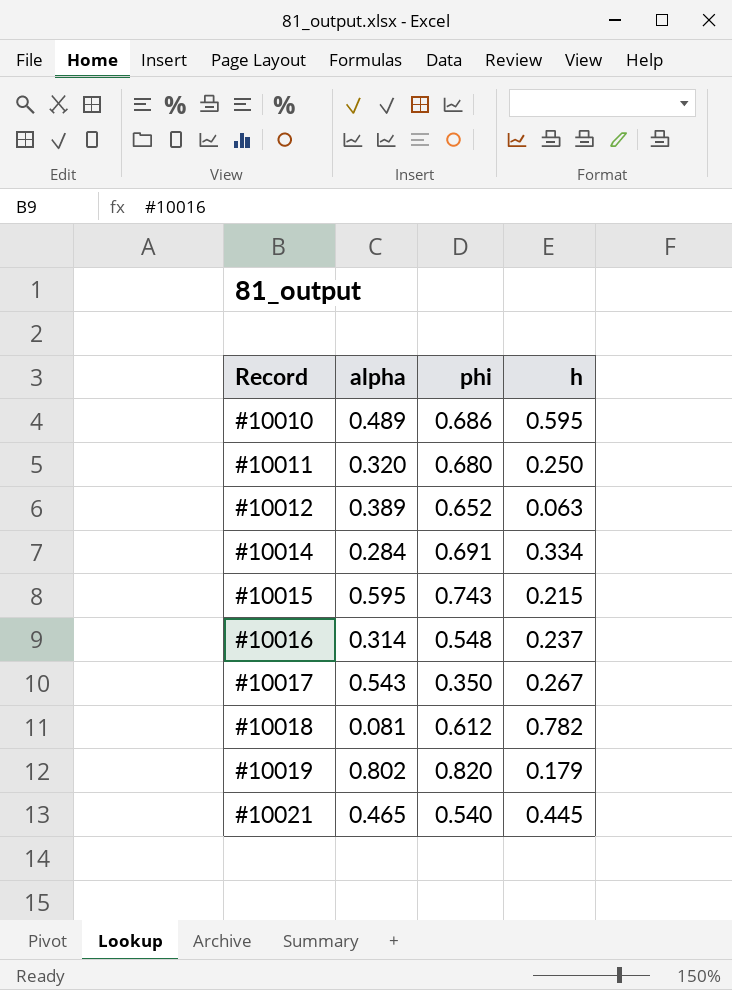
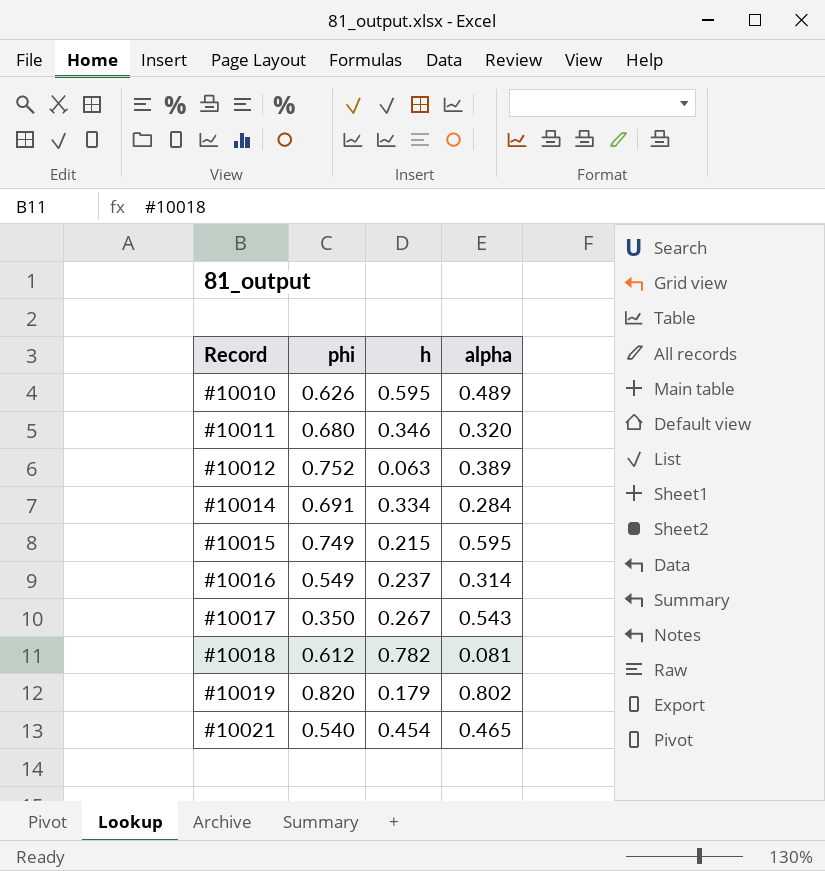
column alpha | position: 2 -> 4
#10010 | phi: 0.686 -> 0.626
#10011 | h: 0.250 -> 0.346
#10012 | phi: 0.652 -> 0.752
#10015 | phi: 0.743 -> 0.749
#10016 | phi: 0.548 -> 0.549
#10021 | h: 0.445 -> 0.454

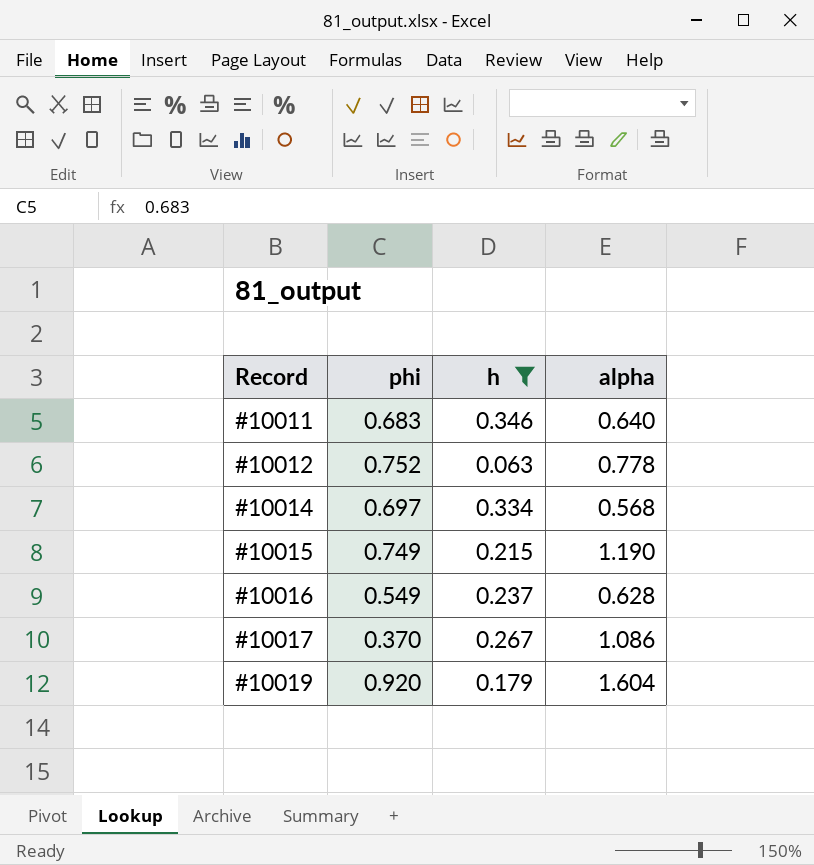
filter: none -> h <= 0.346
#10011 | phi: 0.680 -> 0.683
#10011 | alpha: 0.320 -> 0.640
#10012 | alpha: 0.389 -> 0.778
#10014 | phi: 0.691 -> 0.697
#10014 | alpha: 0.284 -> 0.568
#10015 | alpha: 0.595 -> 1.190
#10016 | alpha: 0.314 -> 0.628
#10017 | phi: 0.350 -> 0.370
#10017 | alpha: 0.543 -> 1.086
#10019 | phi: 0.820 -> 0.920
#10019 | alpha: 0.802 -> 1.604

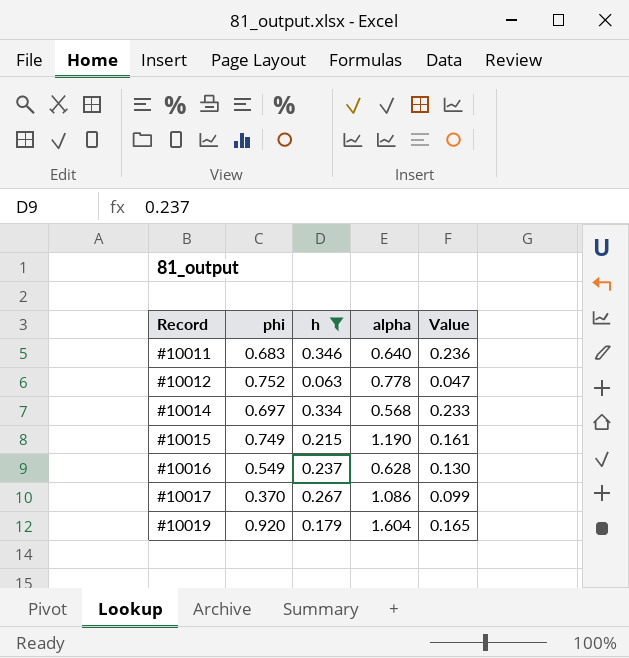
column Value | formula: none -> [phi] * [h]

